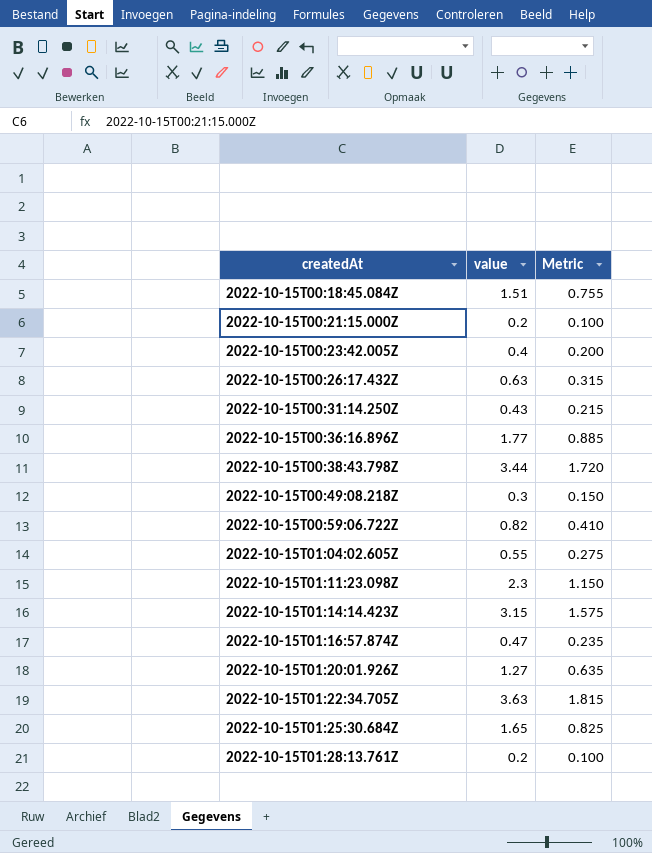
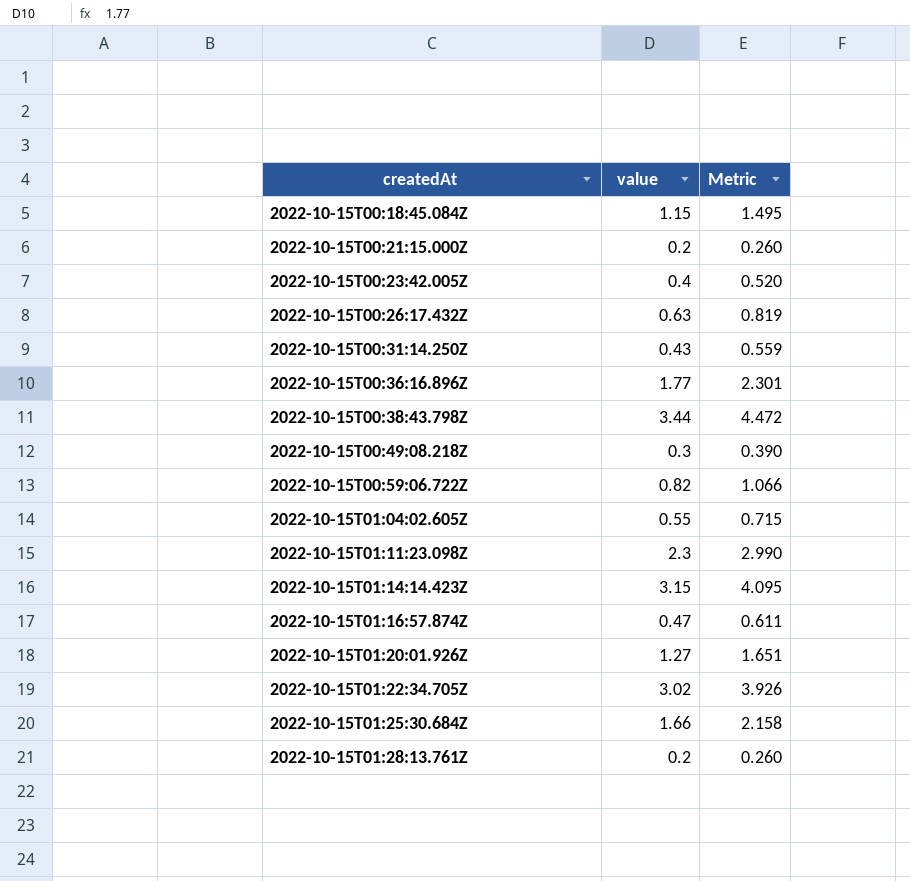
column Metric | formula: [value] * 0.5 -> [value] * 1.3
2022-10-15T00:18:45.084Z | value: 1.51 -> 1.15
2022-10-15T01:22:34.705Z | value: 3.63 -> 3.02
2022-10-15T01:25:30.684Z | value: 1.65 -> 1.66

